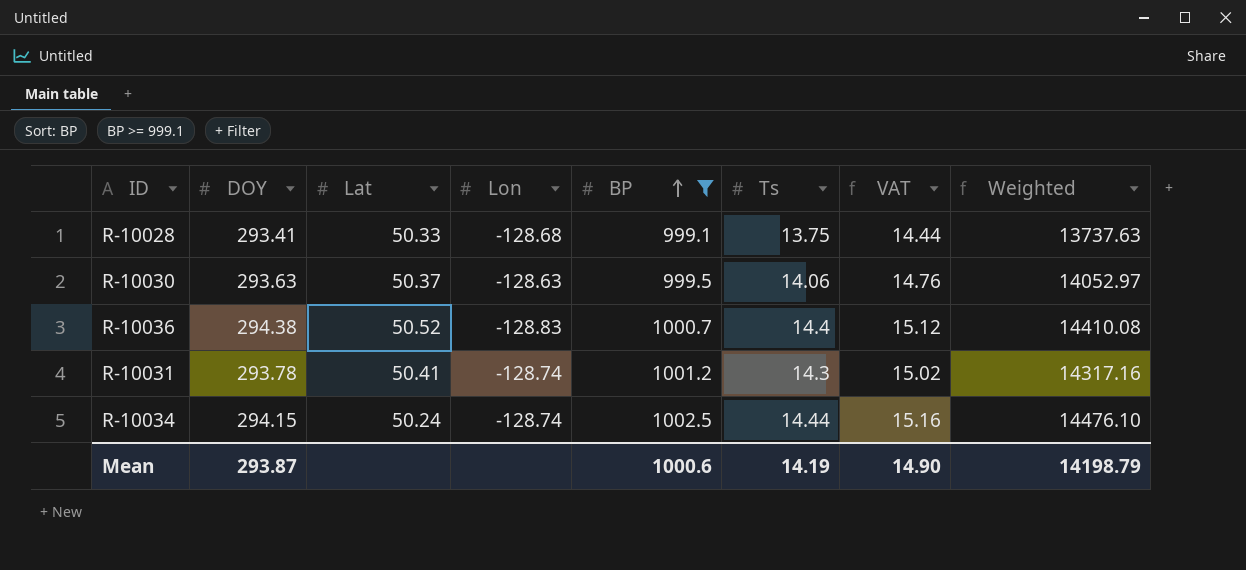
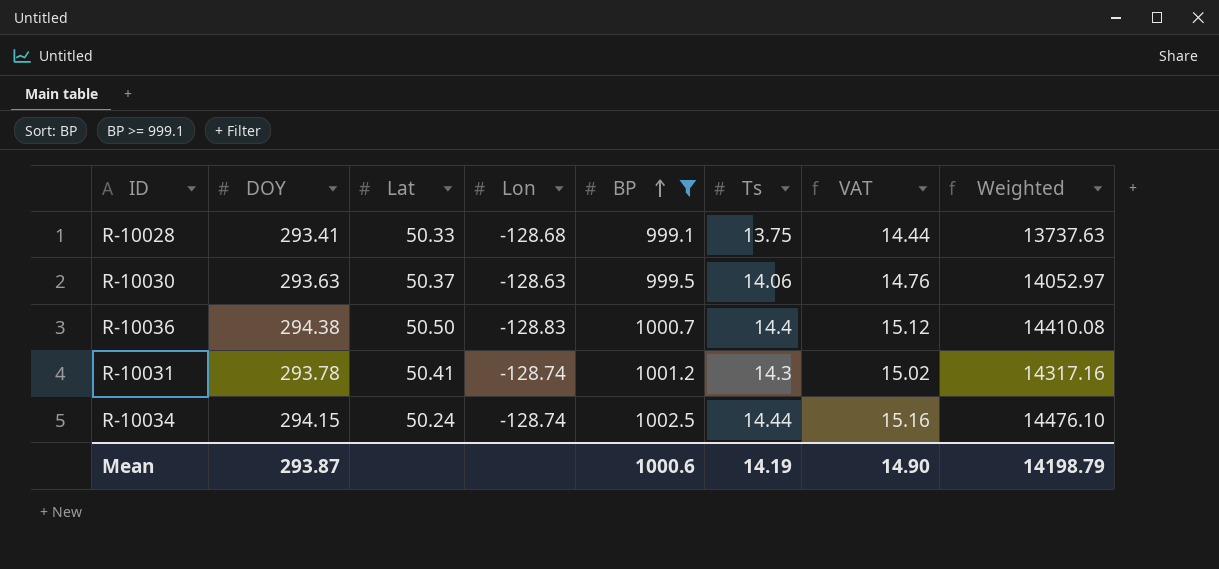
R-10036 | Lat: 50.52 -> 50.50

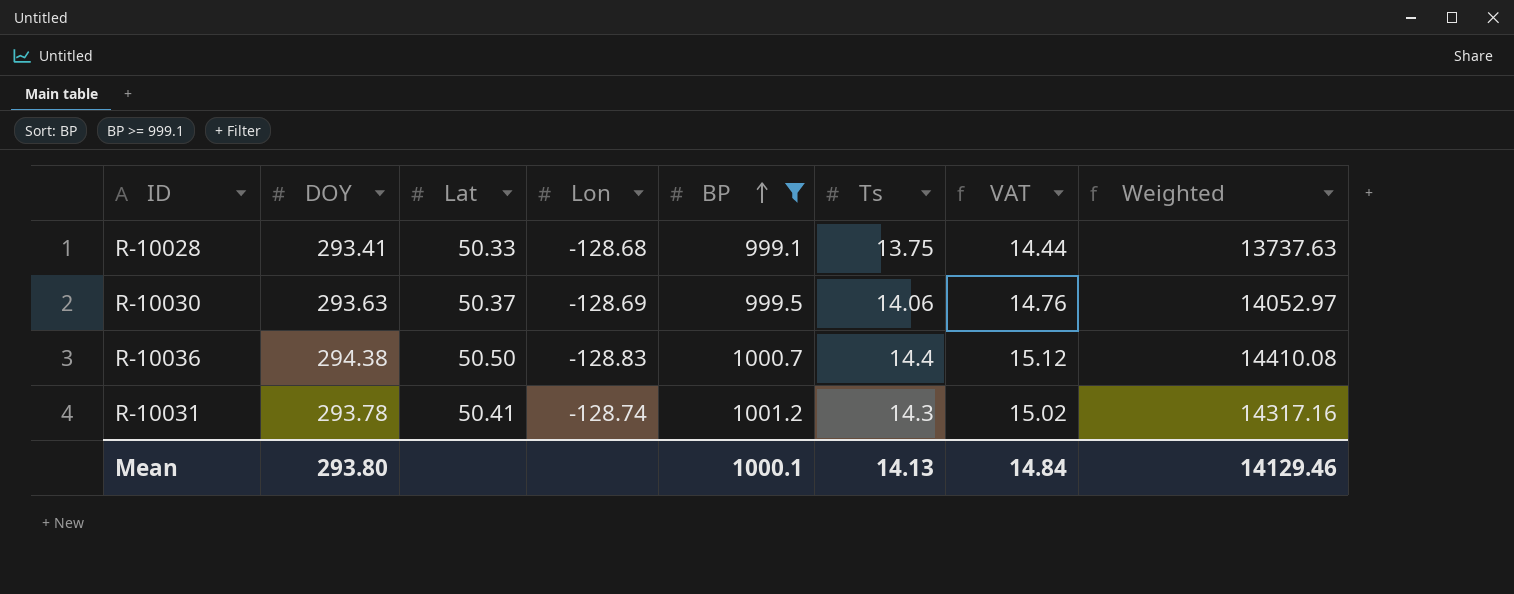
row R-10034: 294.15 | 50.24 | -128.74 | 1002.5 | 14.44 | 15.16 | 14476.10 -> none
R-10030 | Lon: -128.63 -> -128.69
Mean | DOY: 293.87 -> 293.80
Mean | BP: 1000.6 -> 1000.1
Mean | Ts: 14.19 -> 14.13
Mean | VAT: 14.90 -> 14.84
Mean | Weighted: 14198.79 -> 14129.46

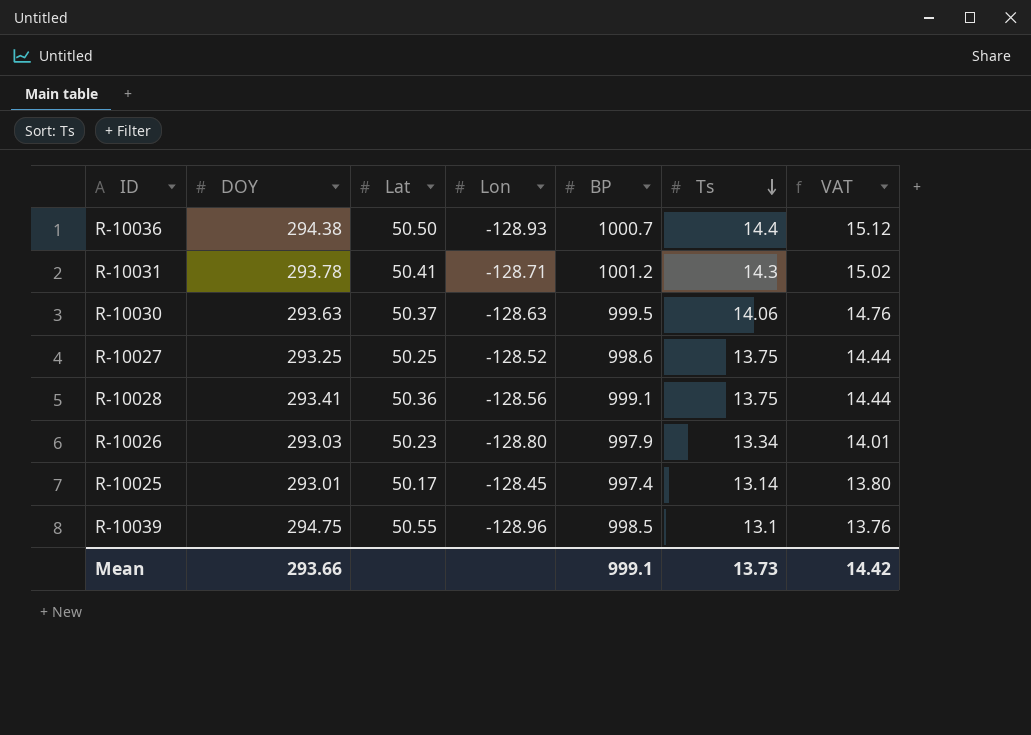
filter: BP >= 999.1 -> none
row order: BP ascending -> Ts descending
column Weighted | formula: [BP] * [Ts] -> none
R-10036 | Lon: -128.83 -> -128.93
R-10031 | Lon: -128.74 -> -128.71
R-10030 | Lon: -128.69 -> -128.63
R-10028 | Lat: 50.33 -> 50.36
R-10028 | Lon: -128.68 -> -128.56
Mean | DOY: 293.80 -> 293.66
Mean | BP: 1000.1 -> 999.1
Mean | Ts: 14.13 -> 13.73
Mean | VAT: 14.84 -> 14.42

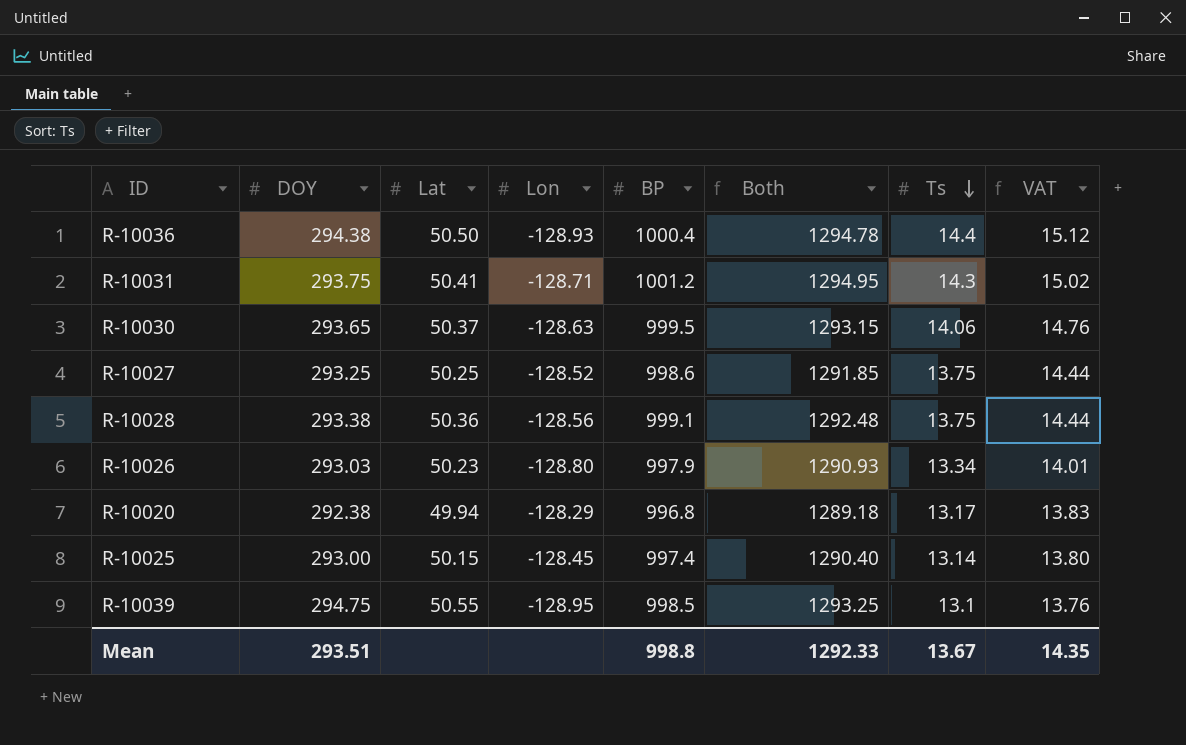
column Both | formula: none -> [DOY] + [BP]
R-10036 | BP: 1000.7 -> 1000.4
R-10031 | DOY: 293.78 -> 293.75
R-10030 | DOY: 293.63 -> 293.65
R-10028 | DOY: 293.41 -> 293.38
row R-10020: none -> 292.38 | 49.94 | -128.29 | 996.8 | 1289.18 | 13.17 | 13.83
R-10025 | DOY: 293.01 -> 293.00
R-10025 | Lat: 50.17 -> 50.15
R-10039 | Lon: -128.96 -> -128.95
Mean | DOY: 293.66 -> 293.51
Mean | BP: 999.1 -> 998.8
Mean | Ts: 13.73 -> 13.67
Mean | VAT: 14.42 -> 14.35

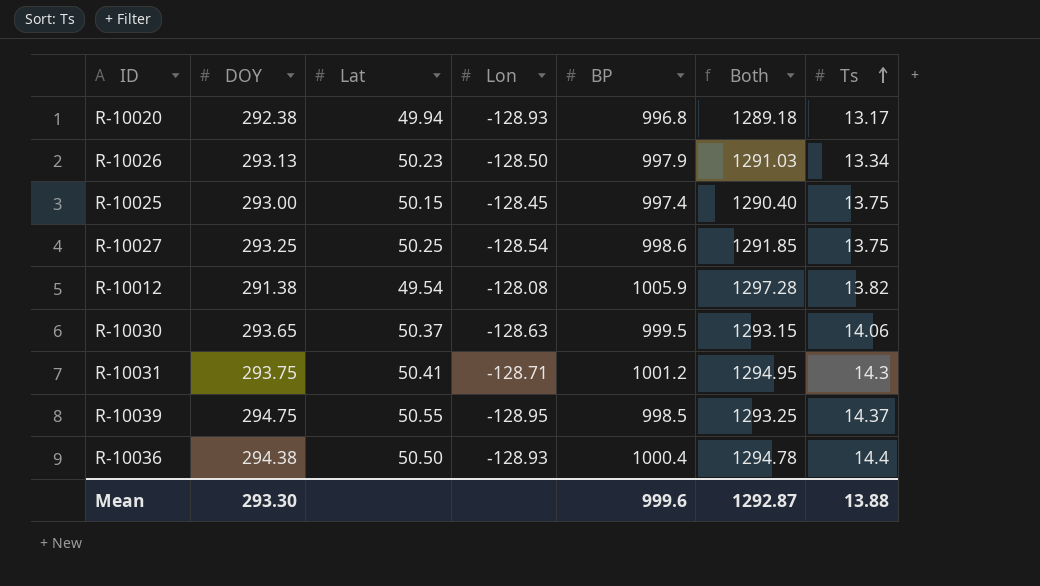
row order: Ts descending -> Ts ascending
column VAT | formula: [Ts] * 1.05 -> none
row R-10028: 293.38 | 50.36 | -128.56 | 999.1 | 1292.48 | 13.75 | 14.44 -> none
R-10020 | Lon: -128.29 -> -128.93
R-10026 | DOY: 293.03 -> 293.13
R-10026 | Lon: -128.80 -> -128.50
R-10026 | Both: 1290.93 -> 1291.03
R-10025 | Ts: 13.14 -> 13.75
R-10027 | Lon: -128.52 -> -128.54
row R-10012: none -> 291.38 | 49.54 | -128.08 | 1005.9 | 1297.28 | 13.82
R-10039 | Ts: 13.1 -> 14.37
Mean | DOY: 293.51 -> 293.30
Mean | BP: 998.8 -> 999.6
Mean | Both: 1292.33 -> 1292.87
Mean | Ts: 13.67 -> 13.88

